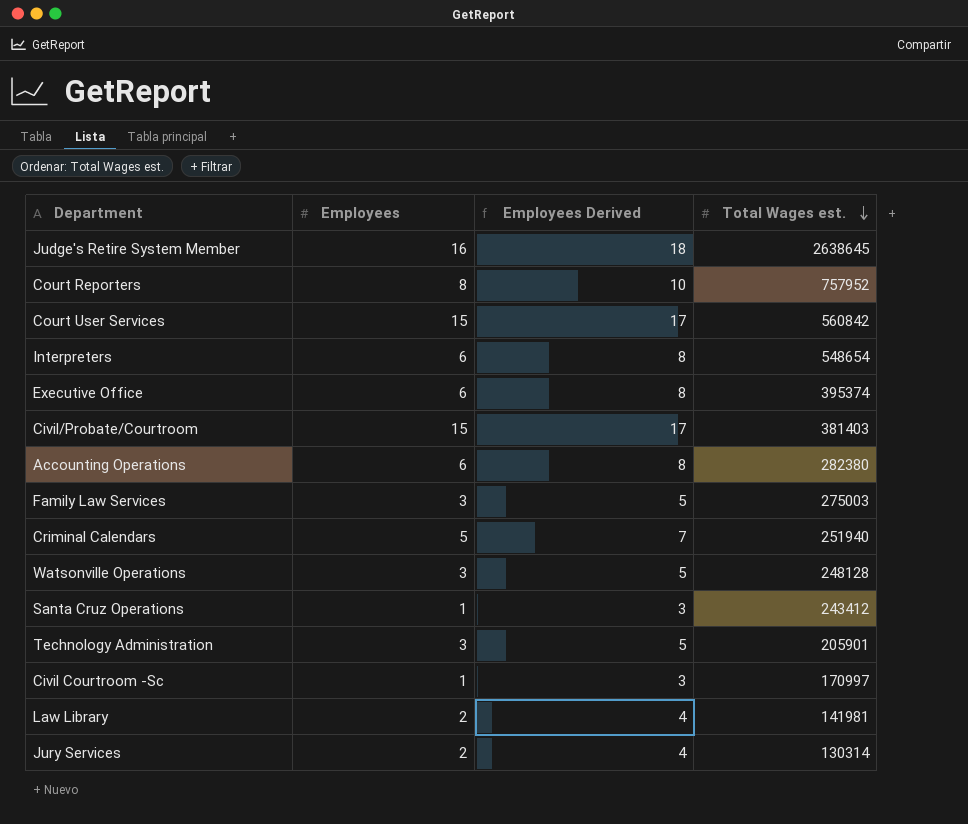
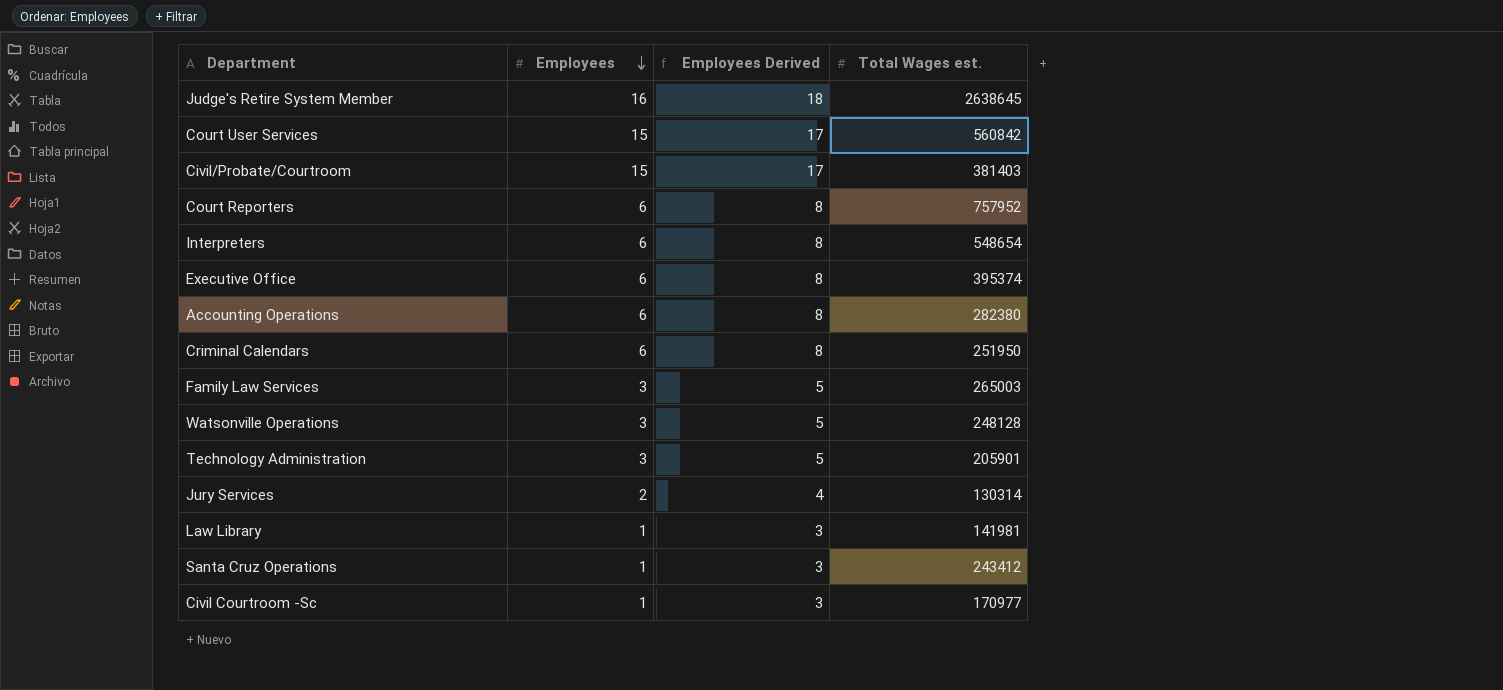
row order: Total Wages est. descending -> Employees descending
Court Reporters | Employees: 8 -> 6
Court Reporters | Employees Derived: 10 -> 8
Criminal Calendars | Employees: 5 -> 6
Criminal Calendars | Employees Derived: 7 -> 8
Criminal Calendars | Total Wages est.: 251940 -> 251950
Family Law Services | Total Wages est.: 275003 -> 265003
Law Library | Employees: 2 -> 1
Law Library | Employees Derived: 4 -> 3
Civil Courtroom -Sc | Total Wages est.: 170997 -> 170977

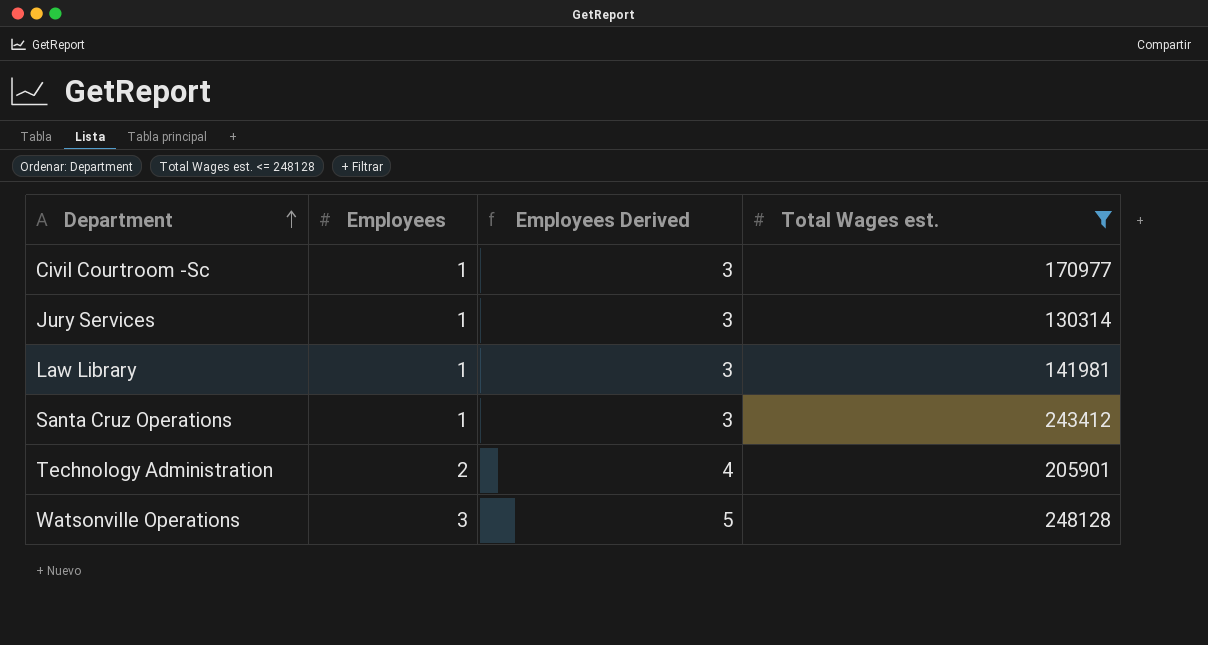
filter: none -> Total Wages est. <= 248128
row order: Employees descending -> Department ascending
Jury Services | Employees: 2 -> 1
Jury Services | Employees Derived: 4 -> 3
Technology Administration | Employees: 3 -> 2
Technology Administration | Employees Derived: 5 -> 4

